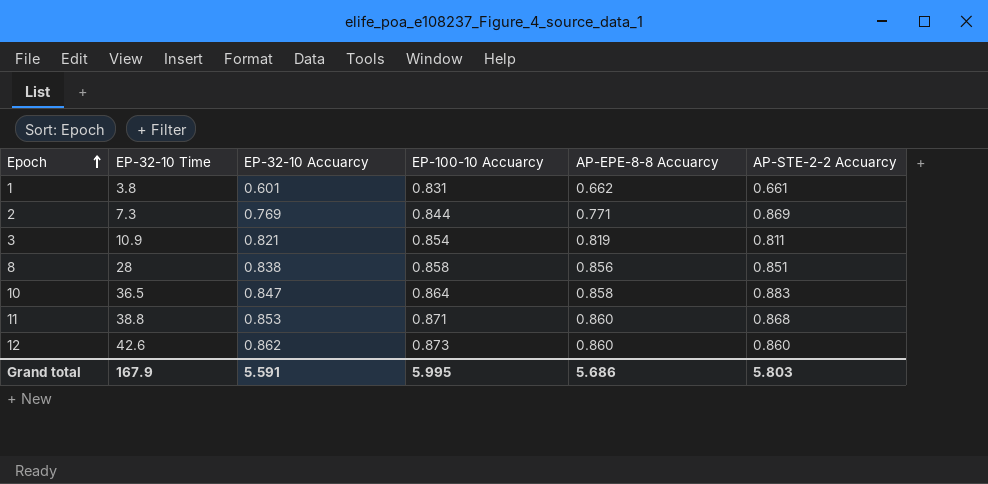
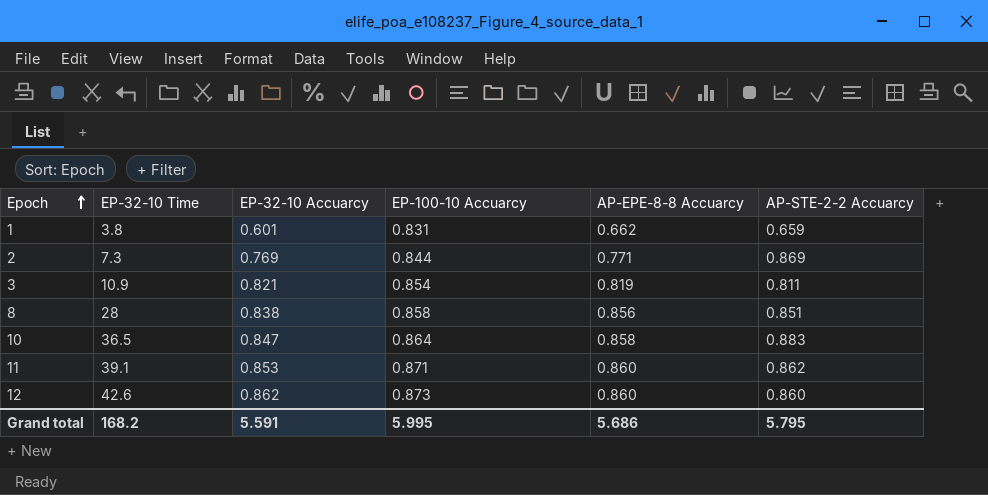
1 | AP-STE-2-2 Accuarcy: 0.661 -> 0.659
11 | EP-32-10 Time: 38.8 -> 39.1
11 | AP-STE-2-2 Accuarcy: 0.868 -> 0.862
Grand total | EP-32-10 Time: 167.9 -> 168.2
Grand total | AP-STE-2-2 Accuarcy: 5.803 -> 5.795

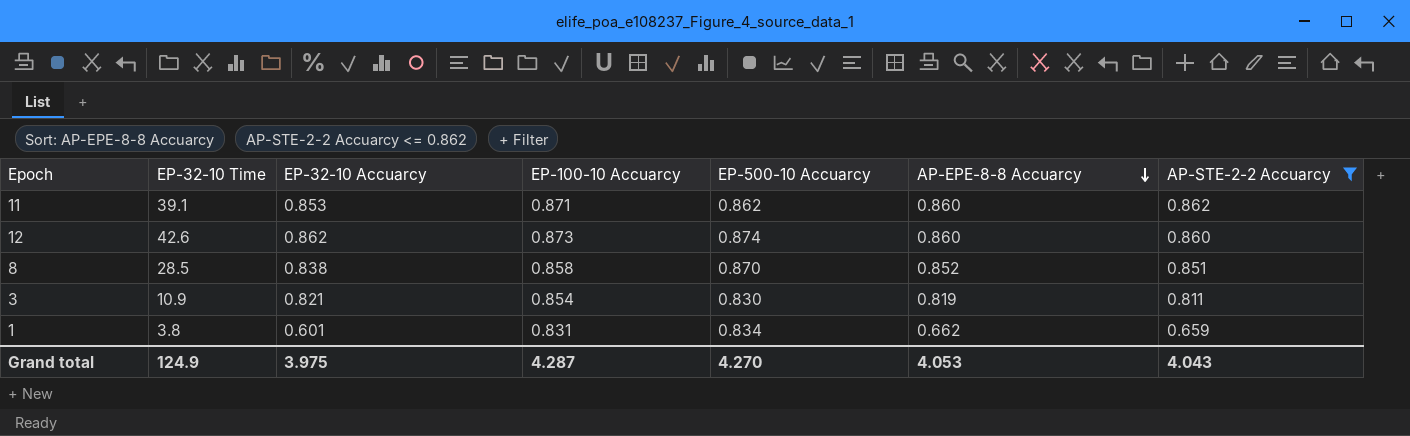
filter: none -> AP-STE-2-2 Accuarcy <= 0.862
row order: Epoch ascending -> AP-EPE-8-8 Accuarcy descending
column EP-500-10 Accuarcy | position: none -> 5
8 | EP-32-10 Time: 28 -> 28.5
8 | AP-EPE-8-8 Accuarcy: 0.856 -> 0.852
Grand total | EP-32-10 Time: 168.2 -> 124.9
Grand total | EP-32-10 Accuarcy: 5.591 -> 3.975
Grand total | EP-100-10 Accuarcy: 5.995 -> 4.287
Grand total | AP-EPE-8-8 Accuarcy: 5.686 -> 4.053
Grand total | AP-STE-2-2 Accuarcy: 5.795 -> 4.043

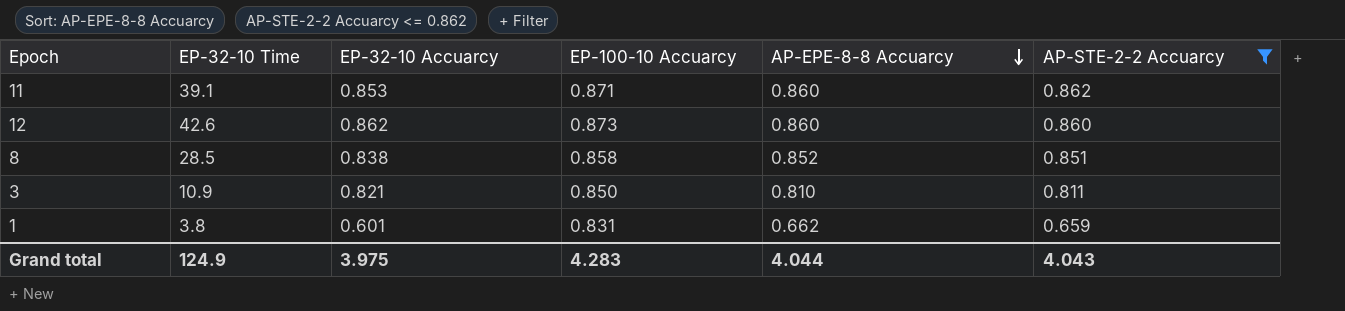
column EP-500-10 Accuarcy | position: 5 -> none
3 | EP-100-10 Accuarcy: 0.854 -> 0.850
3 | AP-EPE-8-8 Accuarcy: 0.819 -> 0.810
Grand total | EP-100-10 Accuarcy: 4.287 -> 4.283
Grand total | AP-EPE-8-8 Accuarcy: 4.053 -> 4.044

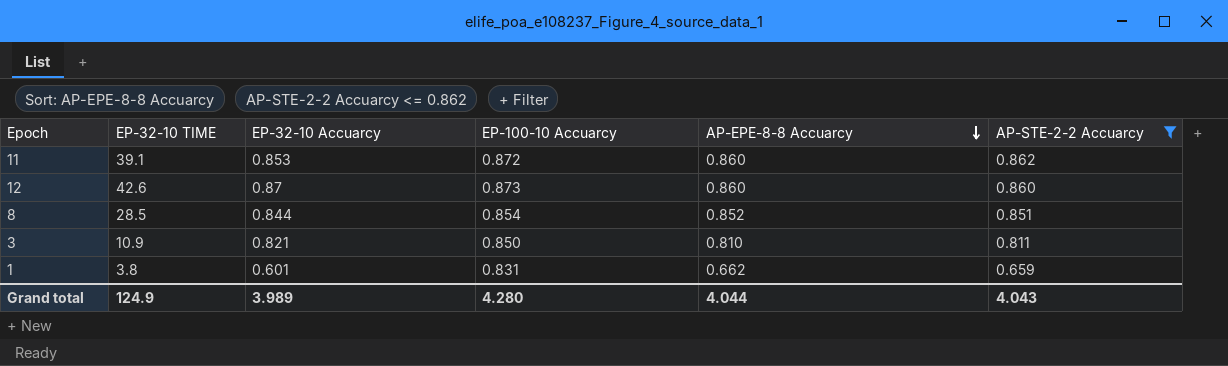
column name: EP-32-10 Time -> EP-32-10 TIME
11 | EP-100-10 Accuarcy: 0.871 -> 0.872
12 | EP-32-10 Accuarcy: 0.862 -> 0.87
8 | EP-32-10 Accuarcy: 0.838 -> 0.844
8 | EP-100-10 Accuarcy: 0.858 -> 0.854
Grand total | EP-32-10 Accuarcy: 3.975 -> 3.989
Grand total | EP-100-10 Accuarcy: 4.283 -> 4.280

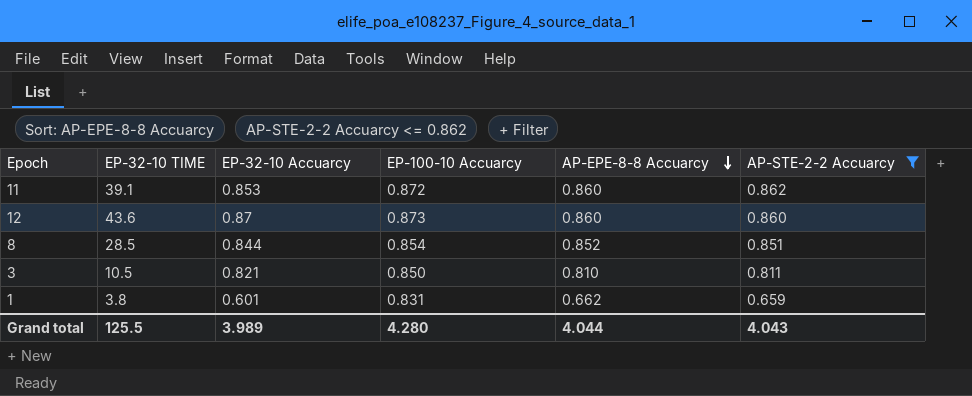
12 | EP-32-10 TIME: 42.6 -> 43.6
3 | EP-32-10 TIME: 10.9 -> 10.5
Grand total | EP-32-10 TIME: 124.9 -> 125.5

